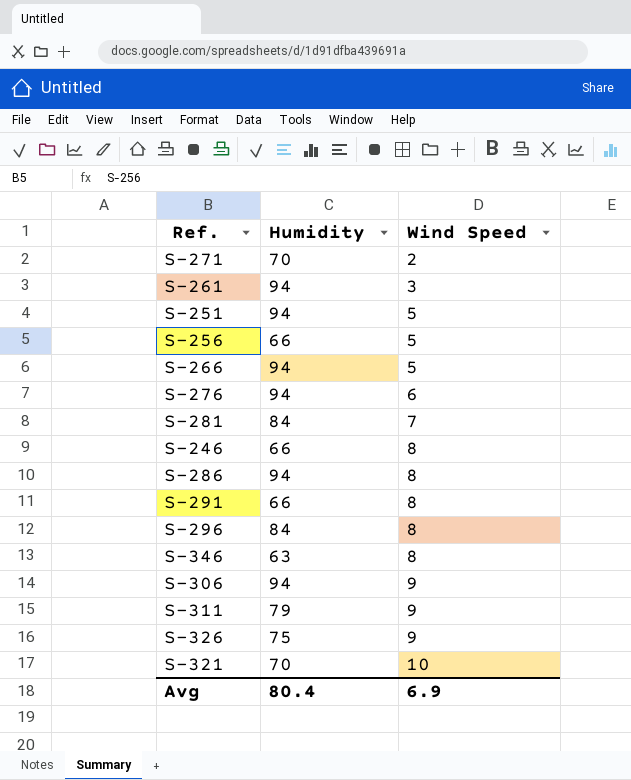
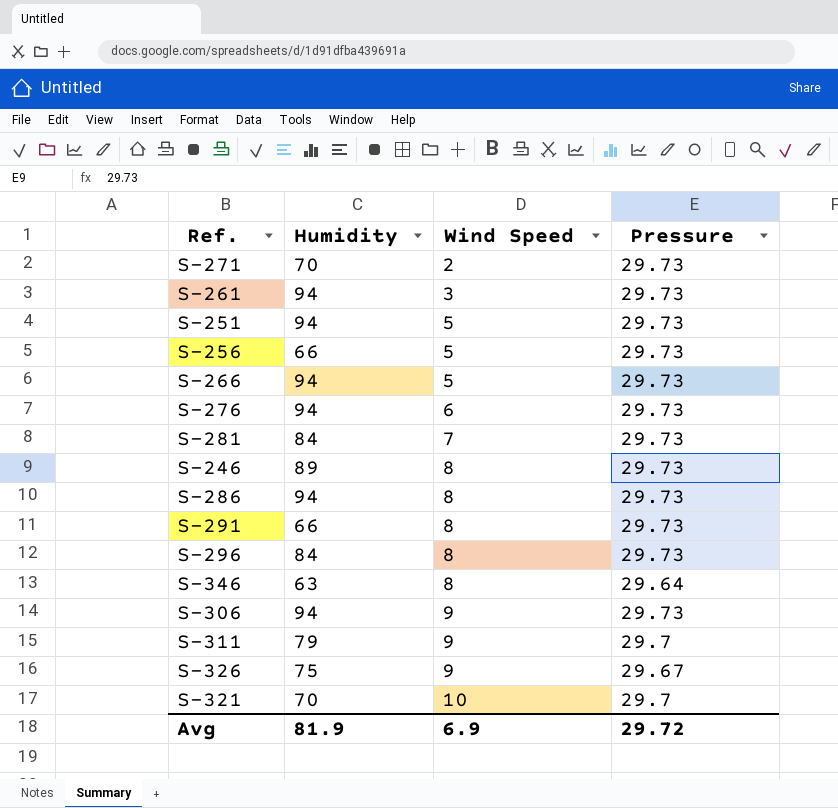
column Pressure | position: none -> 4
S-246 | Humidity: 66 -> 89
Avg | Humidity: 80.4 -> 81.9

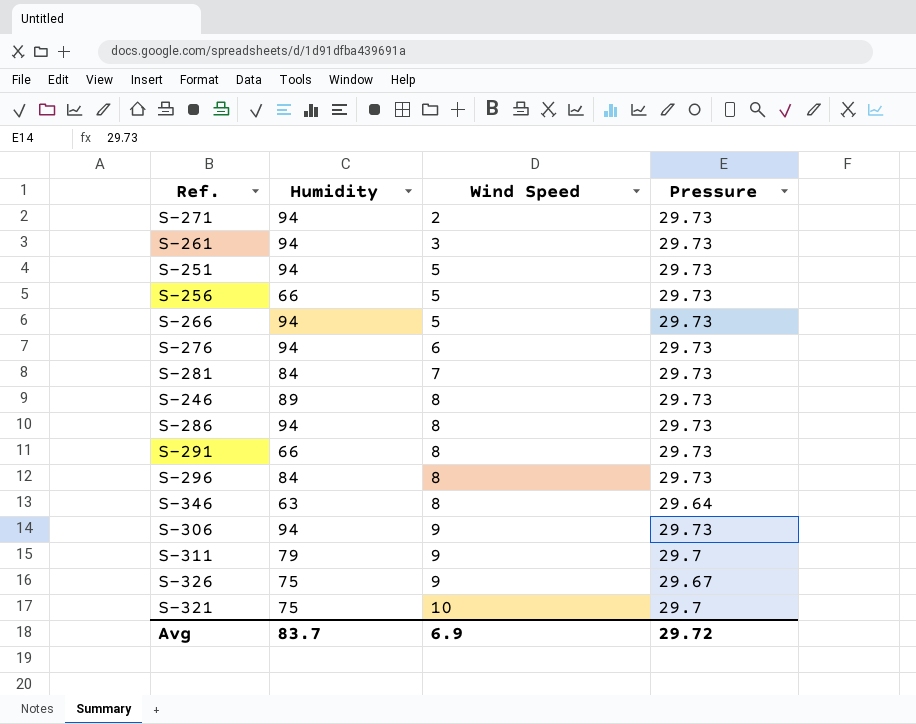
S-271 | Humidity: 70 -> 94
S-321 | Humidity: 70 -> 75
Avg | Humidity: 81.9 -> 83.7

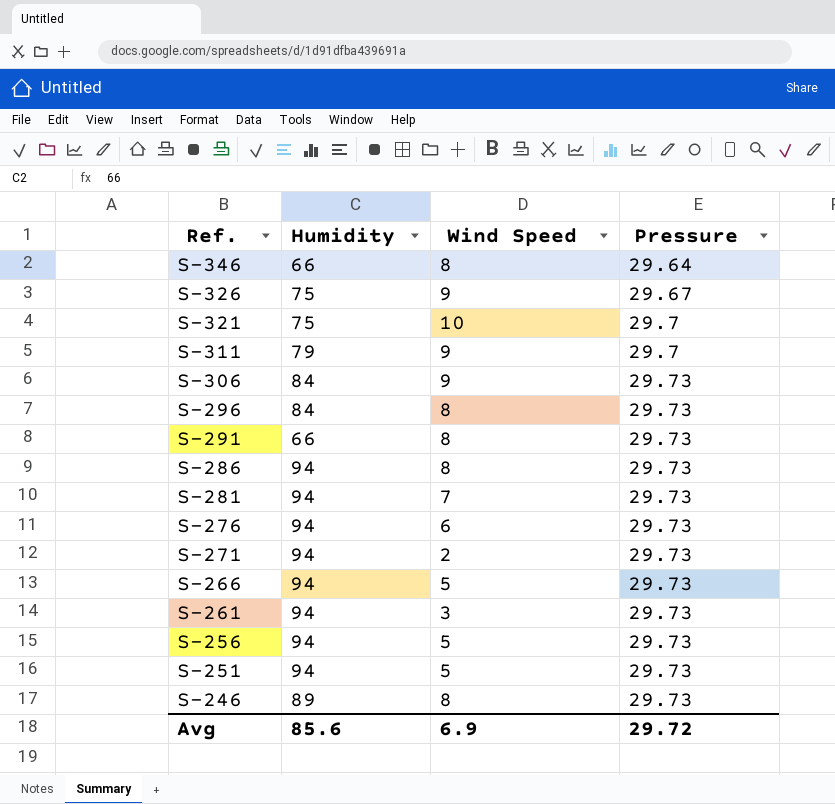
row order: Wind Speed ascending -> Ref. descending
S-346 | Humidity: 63 -> 66
S-306 | Humidity: 94 -> 84
S-281 | Humidity: 84 -> 94
S-256 | Humidity: 66 -> 94
Avg | Humidity: 83.7 -> 85.6

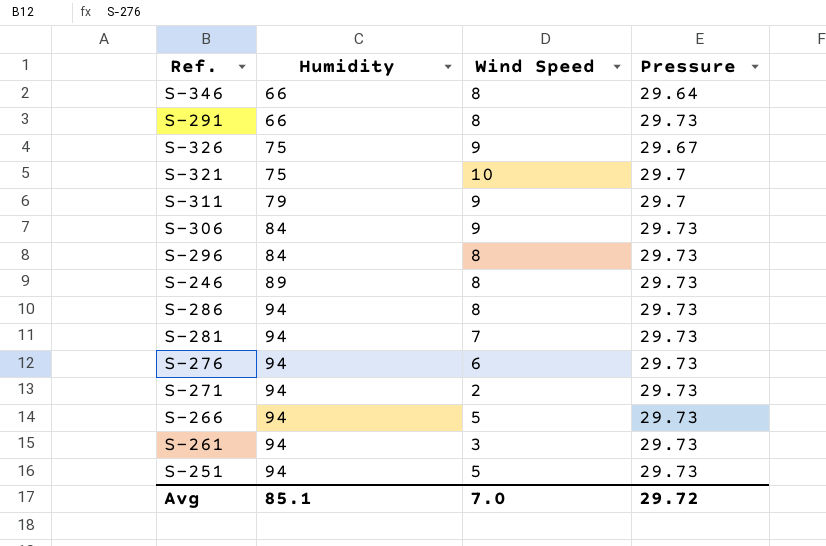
row order: Ref. descending -> Humidity ascending
row S-256: 94 | 5 | 29.73 -> none
Avg | Humidity: 85.6 -> 85.1
Avg | Wind Speed: 6.9 -> 7.0

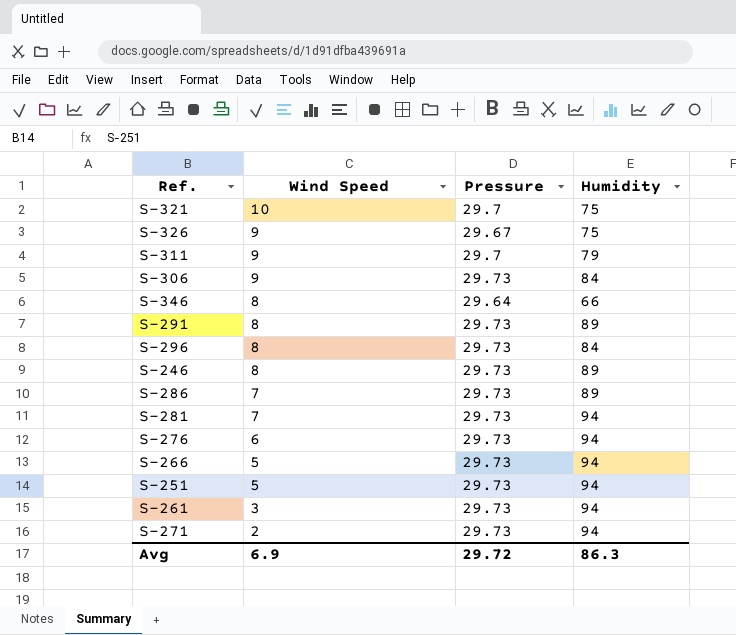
row order: Humidity ascending -> Wind Speed descending
column Humidity | position: 2 -> 4
S-291 | Humidity: 66 -> 89
S-286 | Wind Speed: 8 -> 7
S-286 | Humidity: 94 -> 89
Avg | Wind Speed: 7.0 -> 6.9
Avg | Humidity: 85.1 -> 86.3

